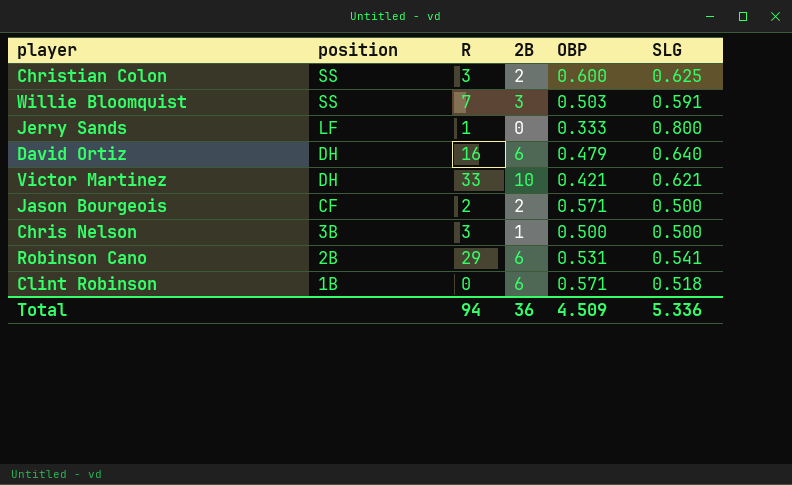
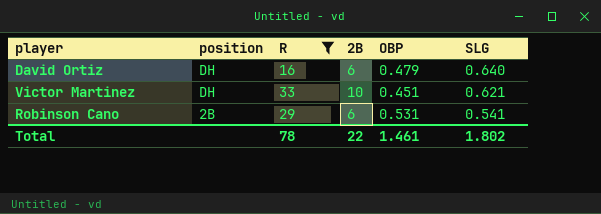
filter: none -> R >= 16
Victor Martinez | OBP: 0.421 -> 0.451
Total | R: 94 -> 78
Total | 2B: 36 -> 22
Total | OBP: 4.509 -> 1.461
Total | SLG: 5.336 -> 1.802

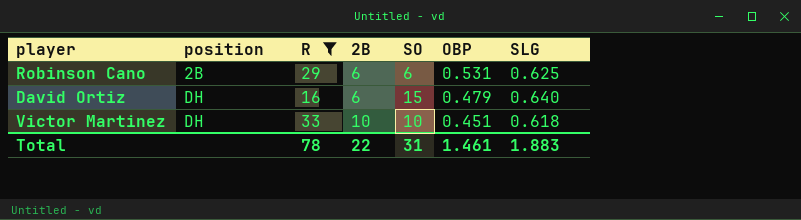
row order: position descending -> position ascending
column SO | position: none -> 5
Robinson Cano | SLG: 0.541 -> 0.625
Victor Martinez | SLG: 0.621 -> 0.618
Total | SLG: 1.802 -> 1.883

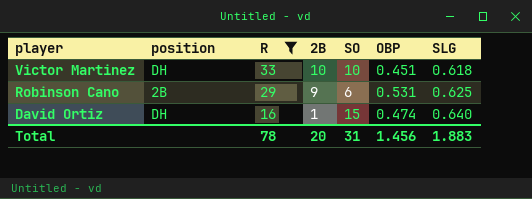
row order: position ascending -> player descending
Robinson Cano | 2B: 6 -> 9
David Ortiz | 2B: 6 -> 1
David Ortiz | OBP: 0.479 -> 0.474
Total | 2B: 22 -> 20
Total | OBP: 1.461 -> 1.456

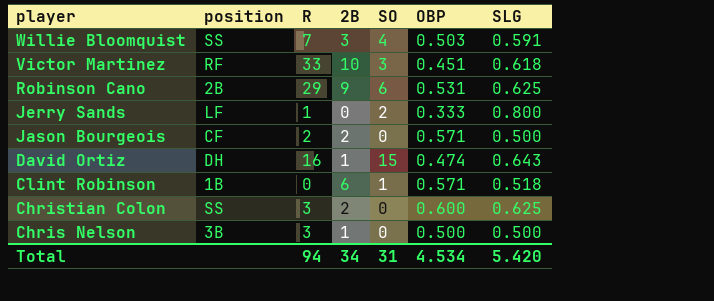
filter: R >= 16 -> none
Victor Martinez | position: DH -> RF
Victor Martinez | SO: 10 -> 3
David Ortiz | SLG: 0.640 -> 0.643
Total | R: 78 -> 94
Total | 2B: 20 -> 34
Total | OBP: 1.456 -> 4.534
Total | SLG: 1.883 -> 5.420

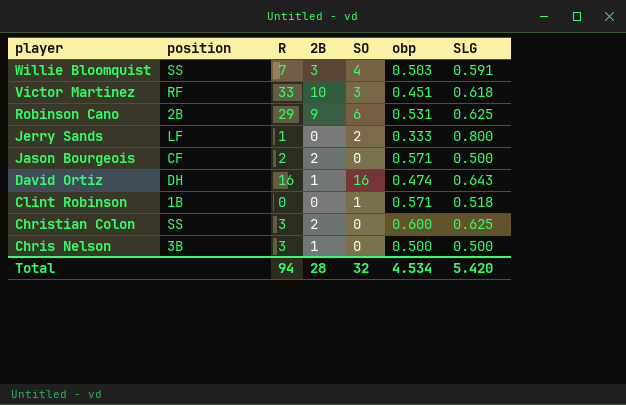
column name: OBP -> obp
David Ortiz | SO: 15 -> 16
Clint Robinson | 2B: 6 -> 0
Total | 2B: 34 -> 28
Total | SO: 31 -> 32

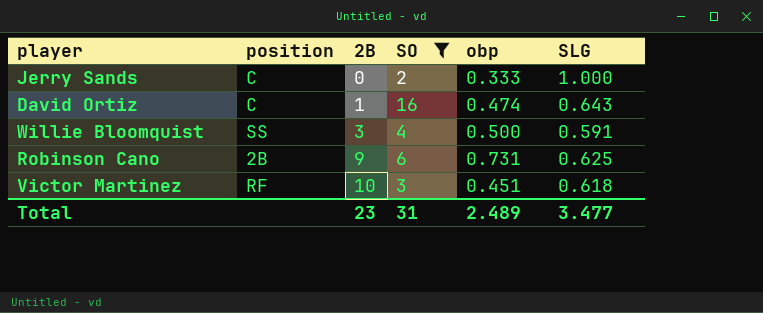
filter: none -> SO >= 2
row order: player descending -> 2B ascending
column R | position: 3 -> none
Jerry Sands | position: LF -> C
Jerry Sands | SLG: 0.800 -> 1.000
David Ortiz | position: DH -> C
Willie Bloomquist | obp: 0.503 -> 0.500
Robinson Cano | obp: 0.531 -> 0.731
Total | 2B: 28 -> 23
Total | SO: 32 -> 31
Total | obp: 4.534 -> 2.489
Total | SLG: 5.420 -> 3.477

